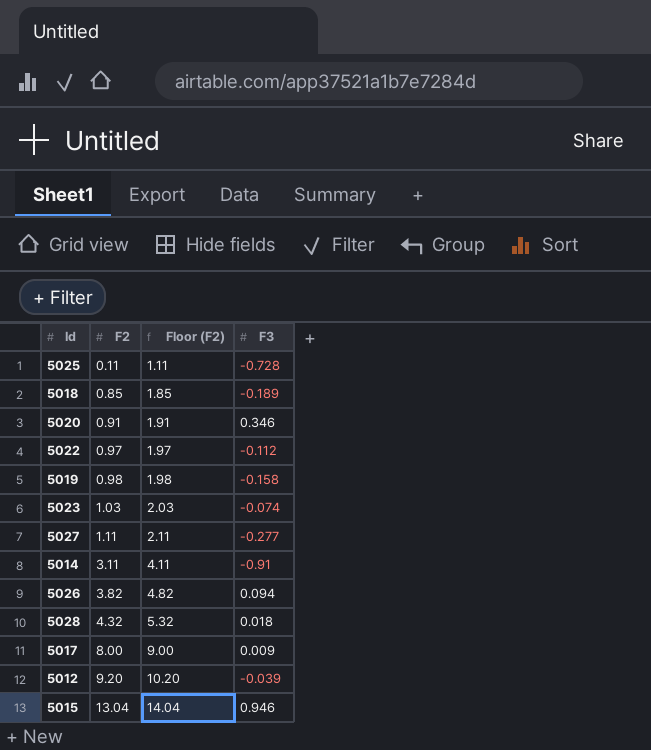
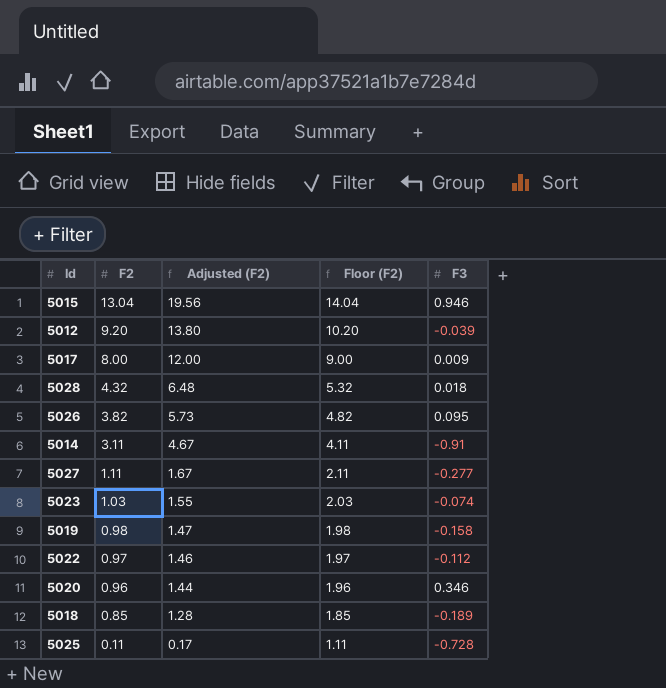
row order: F2 ascending -> F2 descending
column Adjusted (F2) | formula: none -> [F2] * 1.5
5026 | F3: 0.094 -> 0.095
5020 | F2: 0.91 -> 0.96
5020 | Floor (F2): 1.91 -> 1.96

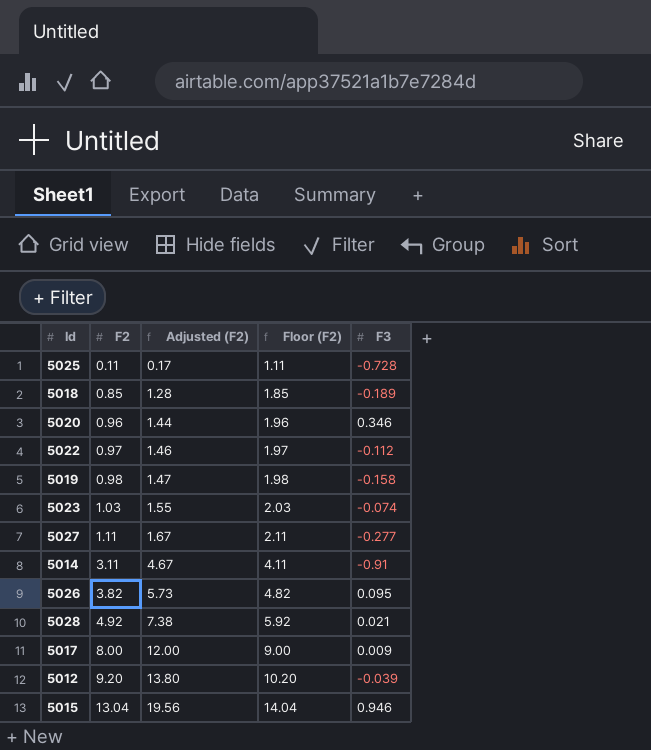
row order: F2 descending -> F2 ascending
5028 | F2: 4.32 -> 4.92
5028 | Adjusted (F2): 6.48 -> 7.38
5028 | Floor (F2): 5.32 -> 5.92
5028 | F3: 0.018 -> 0.021

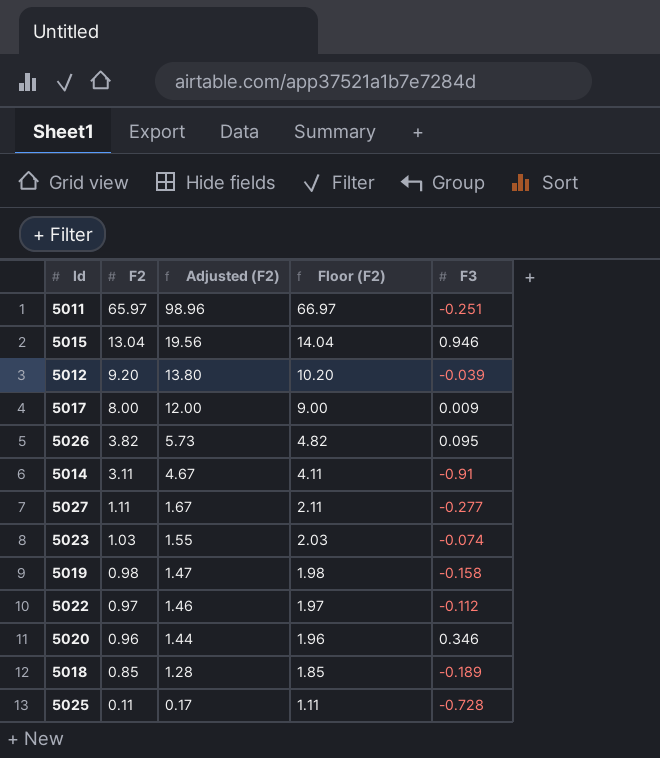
row order: F2 ascending -> F2 descending
row 5028: 4.92 | 7.38 | 5.92 | 0.021 -> none
row 5011: none -> 65.97 | 98.96 | 66.97 | -0.251

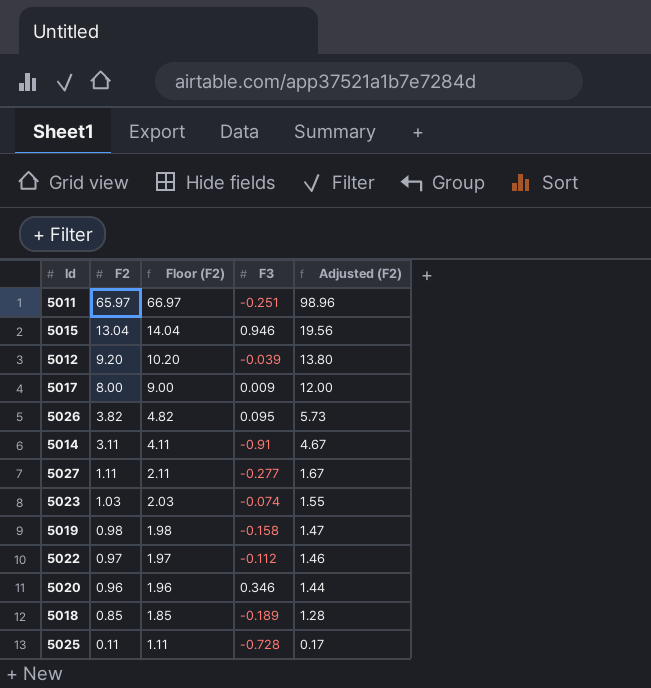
column Adjusted (F2) | position: 3 -> 5

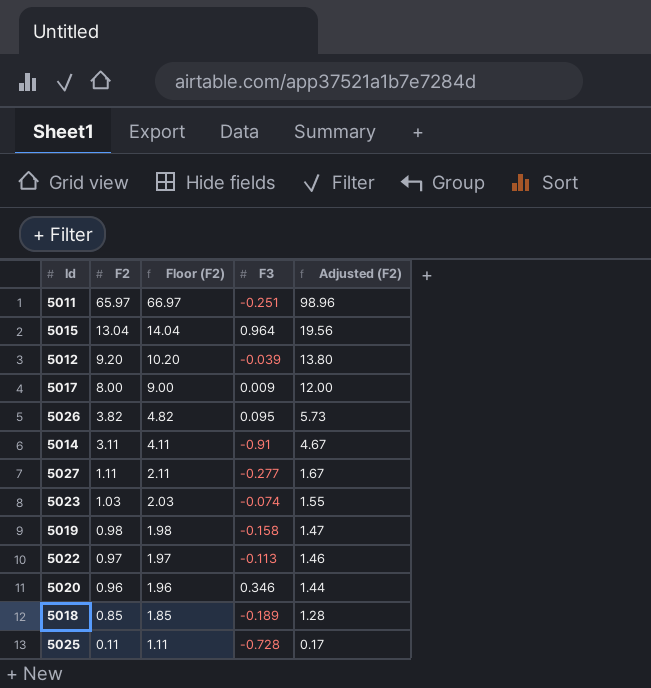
5015 | F3: 0.946 -> 0.964
5022 | F3: -0.112 -> -0.113

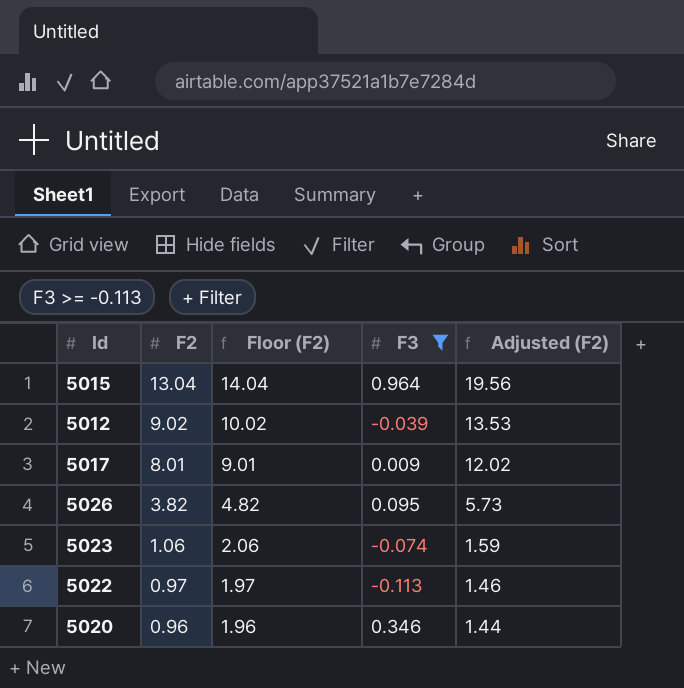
filter: none -> F3 >= -0.113
5012 | F2: 9.20 -> 9.02
5012 | Floor (F2): 10.20 -> 10.02
5012 | Adjusted (F2): 13.80 -> 13.53
5017 | F2: 8.00 -> 8.01
5017 | Floor (F2): 9.00 -> 9.01
5017 | Adjusted (F2): 12.00 -> 12.02
5023 | F2: 1.03 -> 1.06
5023 | Floor (F2): 2.03 -> 2.06
5023 | Adjusted (F2): 1.55 -> 1.59

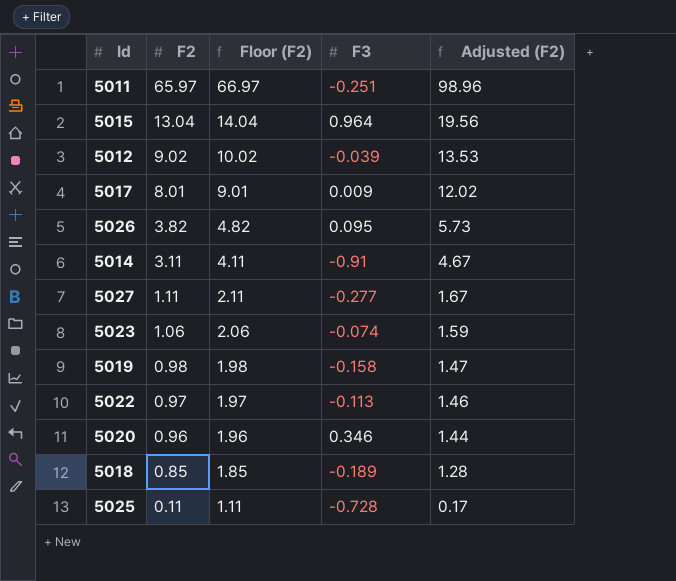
filter: F3 >= -0.113 -> none

